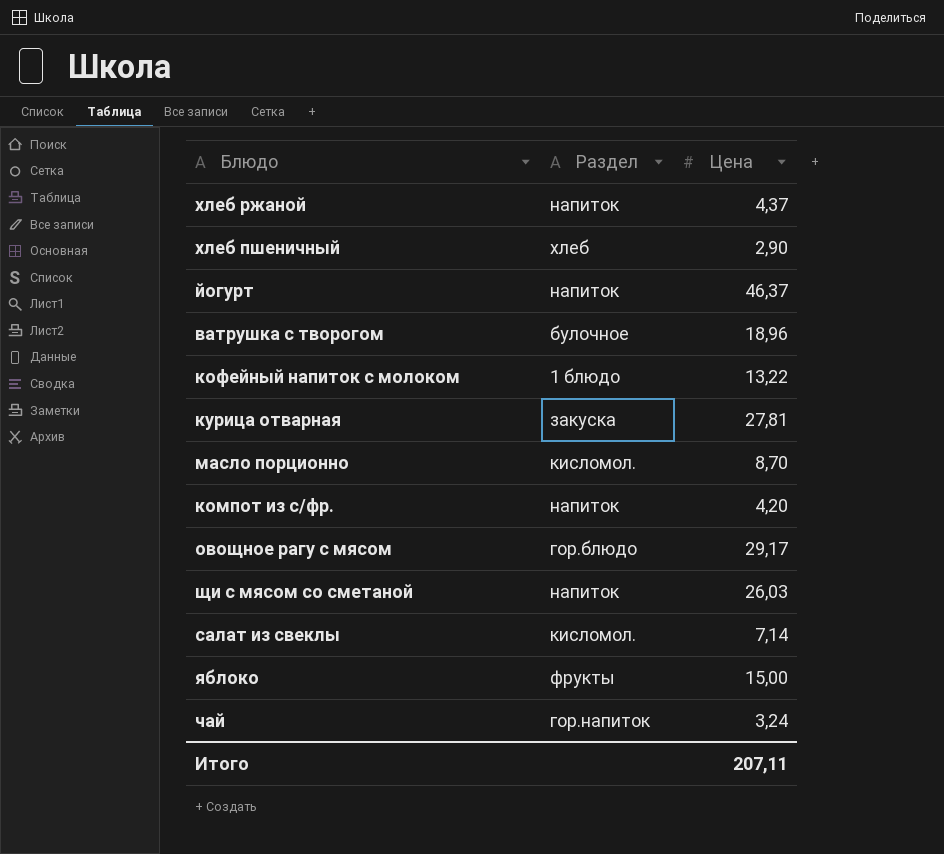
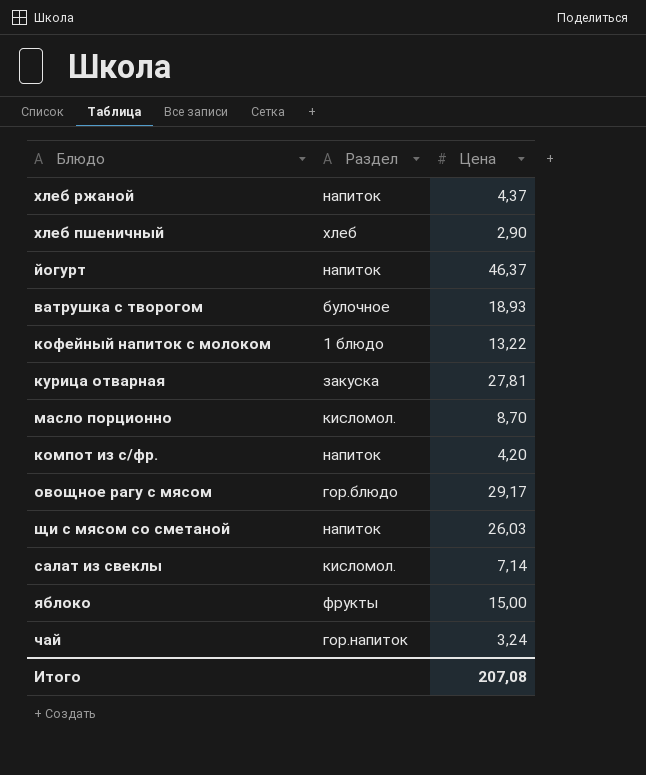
ватрушка с творогом | Цена: 18,96 -> 18,93
Итого | Цена: 207,11 -> 207,08

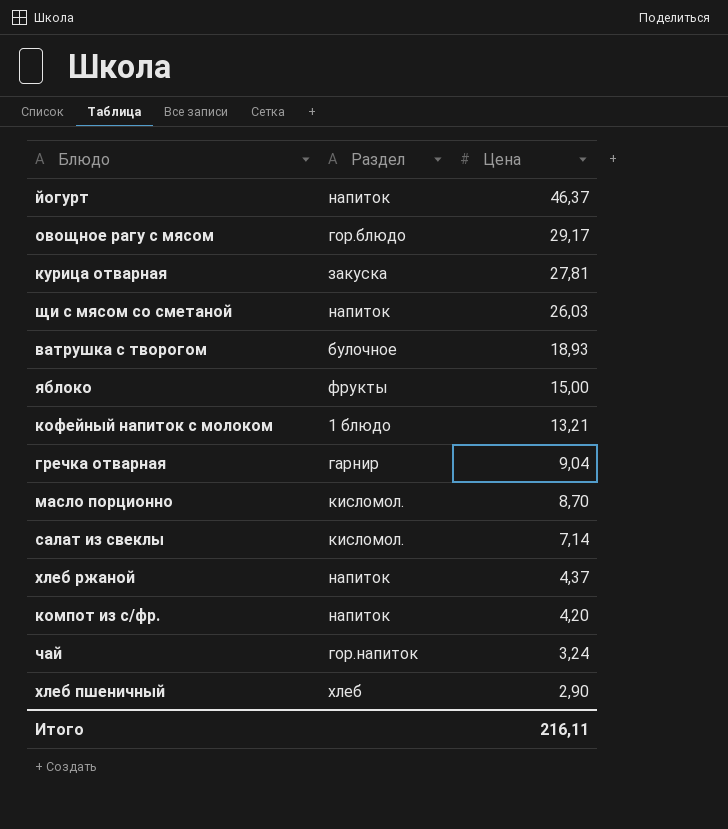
row order: none -> Цена descending
кофейный напиток с молоком | Цена: 13,22 -> 13,21
row гречка отварная: none -> гарнир | 9,04
Итого | Цена: 207,08 -> 216,11

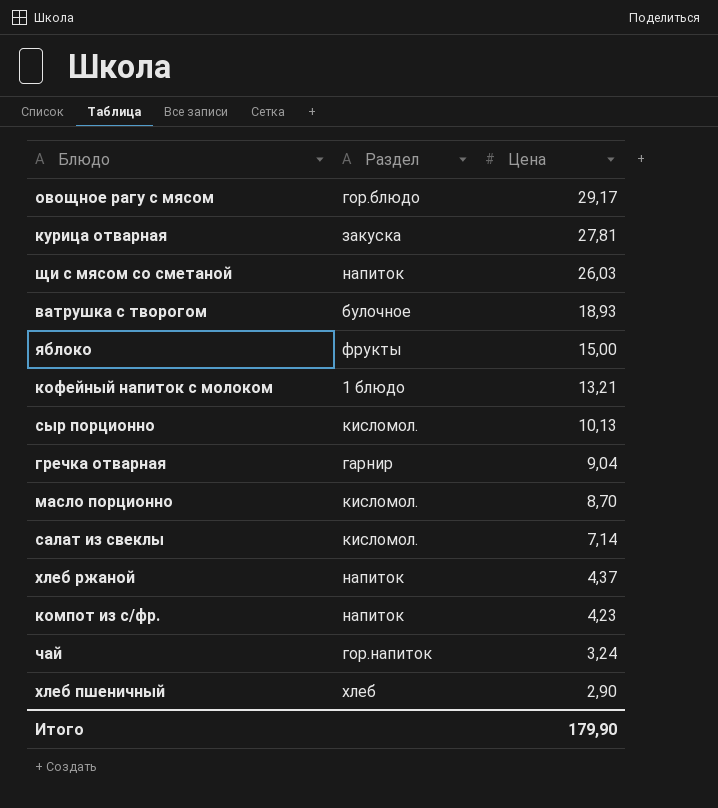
row йогурт: напиток | 46,37 -> none
row сыр порционно: none -> кисломол. | 10,13
компот из с/фр. | Цена: 4,20 -> 4,23
Итого | Цена: 216,11 -> 179,90

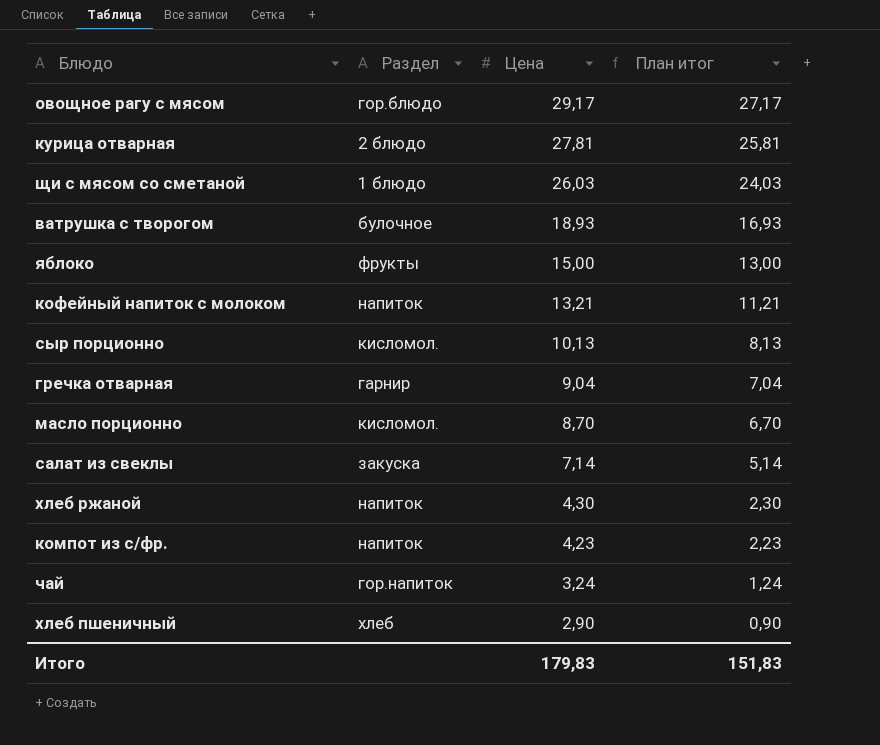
column План итог | formula: none -> [Цена] - 2
курица отварная | Раздел: закуска -> 2 блюдо
щи с мясом со сметаной | Раздел: напиток -> 1 блюдо
кофейный напиток с молоком | Раздел: 1 блюдо -> напиток
салат из свеклы | Раздел: кисломол. -> закуска
хлеб ржаной | Цена: 4,37 -> 4,30
Итого | Цена: 179,90 -> 179,83

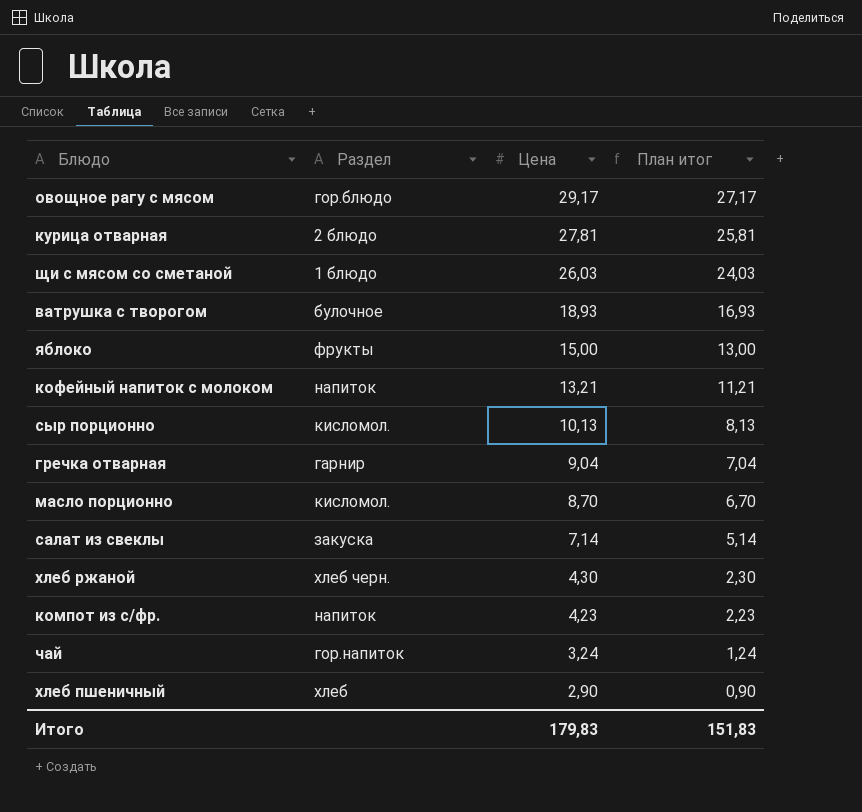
хлеб ржаной | Раздел: напиток -> хлеб черн.

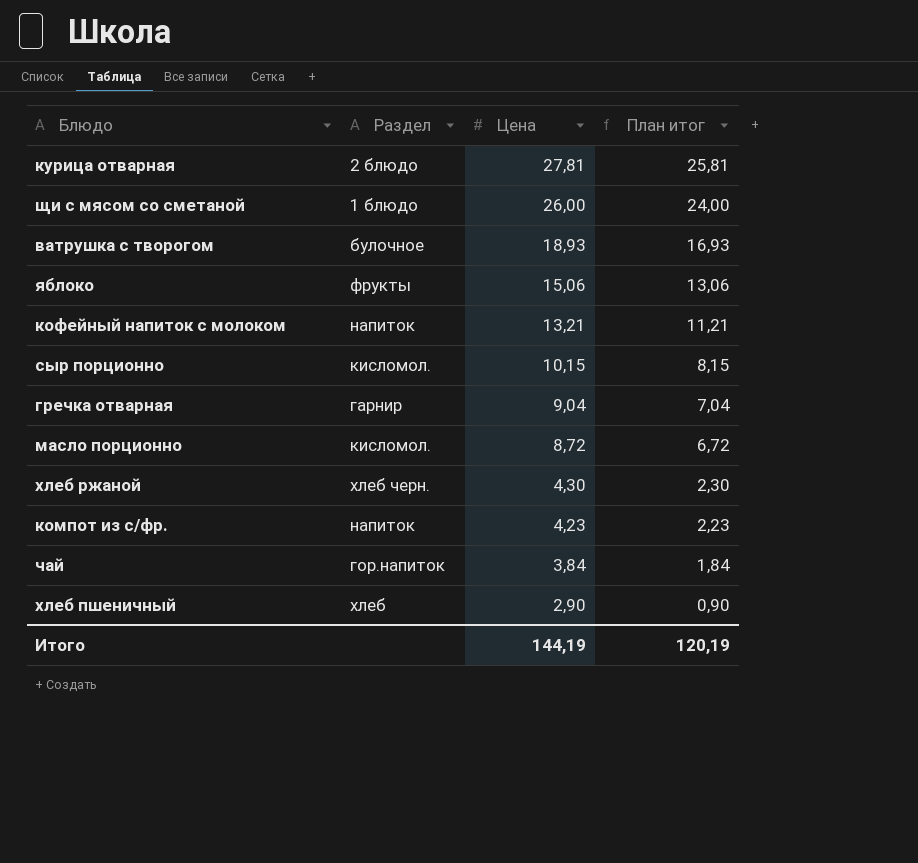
row овощное рагу с мясом: гор.блюдо | 29,17 | 27,17 -> none
row салат из свеклы: закуска | 7,14 | 5,14 -> none
щи с мясом со сметаной | Цена: 26,03 -> 26,00
щи с мясом со сметаной | План итог: 24,03 -> 24,00
яблоко | Цена: 15,00 -> 15,06
яблоко | План итог: 13,00 -> 13,06
сыр порционно | Цена: 10,13 -> 10,15
сыр порционно | План итог: 8,13 -> 8,15
масло порционно | Цена: 8,70 -> 8,72
масло порционно | План итог: 6,70 -> 6,72
чай | Цена: 3,24 -> 3,84
чай | План итог: 1,24 -> 1,84
Итого | Цена: 179,83 -> 144,19
Итого | План итог: 151,83 -> 120,19

